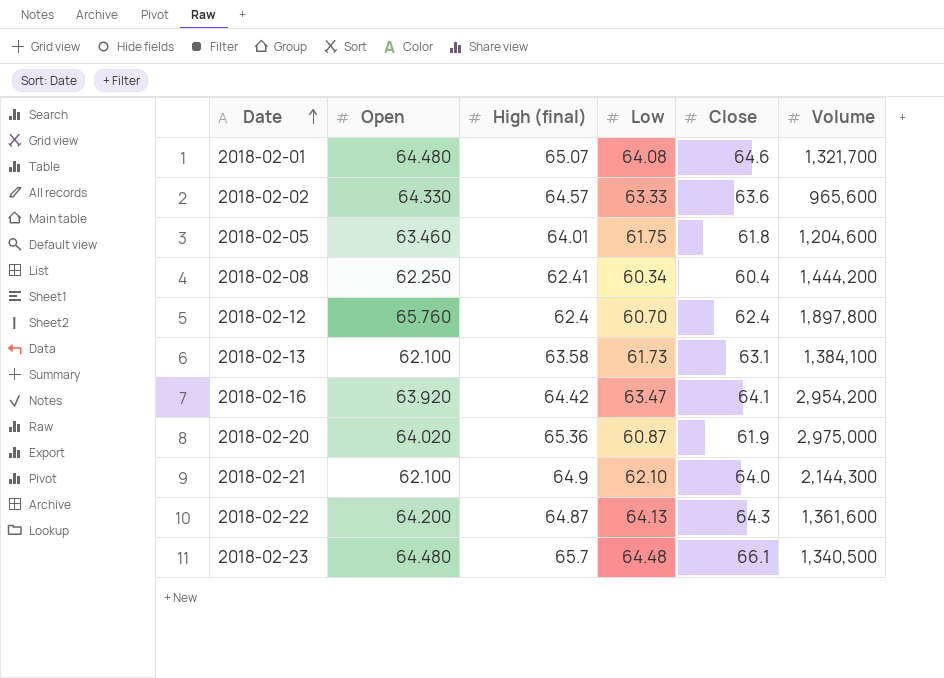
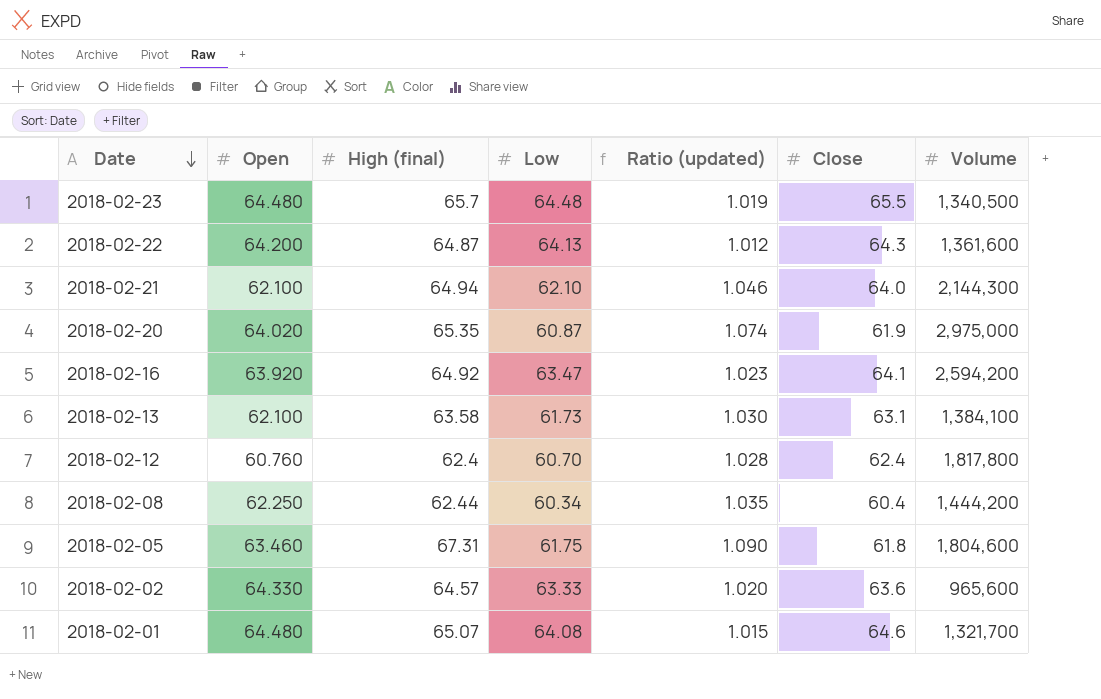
row order: Date ascending -> Date descending
column Ratio (updated) | formula: none -> [High (final)] / [Low]
2018-02-23 | Close: 66.1 -> 65.5
2018-02-21 | High (final): 64.9 -> 64.94
2018-02-20 | High (final): 65.36 -> 65.35
2018-02-16 | High (final): 64.42 -> 64.92
2018-02-16 | Volume: 2,954,200 -> 2,594,200
2018-02-12 | Open: 65.760 -> 60.760
2018-02-12 | Volume: 1,897,800 -> 1,817,800
2018-02-08 | High (final): 62.41 -> 62.44
2018-02-05 | High (final): 64.01 -> 67.31
2018-02-05 | Volume: 1,204,600 -> 1,804,600

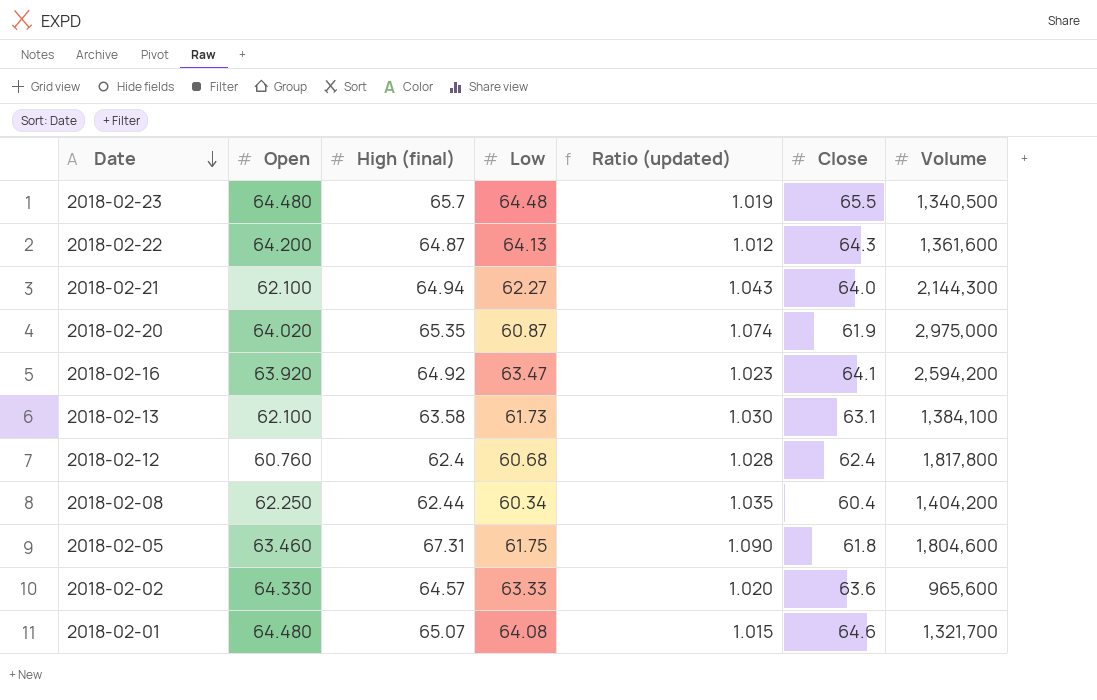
2018-02-21 | Low: 62.10 -> 62.27
2018-02-21 | Ratio (updated): 1.046 -> 1.043
2018-02-12 | Low: 60.70 -> 60.68
2018-02-08 | Volume: 1,444,200 -> 1,404,200

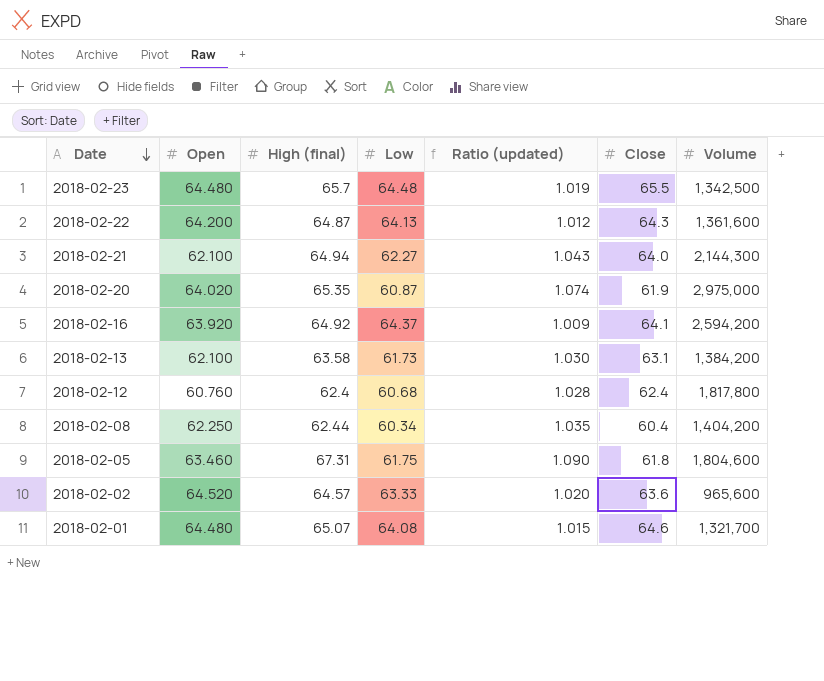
2018-02-23 | Volume: 1,340,500 -> 1,342,500
2018-02-16 | Low: 63.47 -> 64.37
2018-02-16 | Ratio (updated): 1.023 -> 1.009
2018-02-13 | Volume: 1,384,100 -> 1,384,200
2018-02-02 | Open: 64.330 -> 64.520

